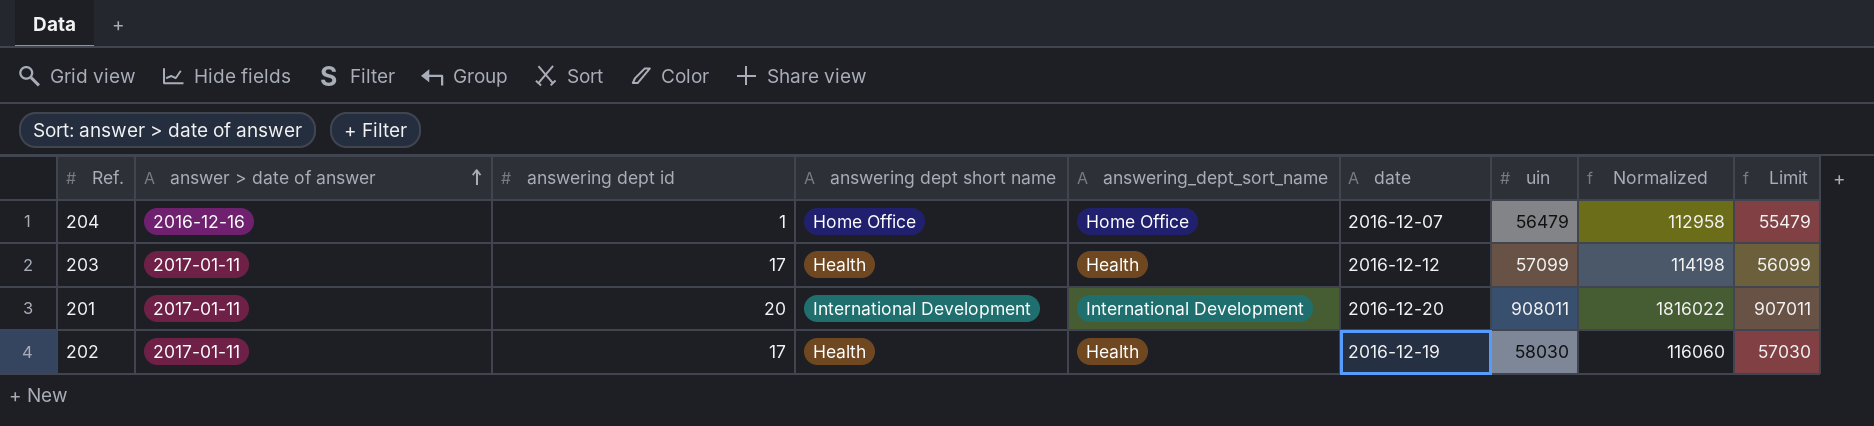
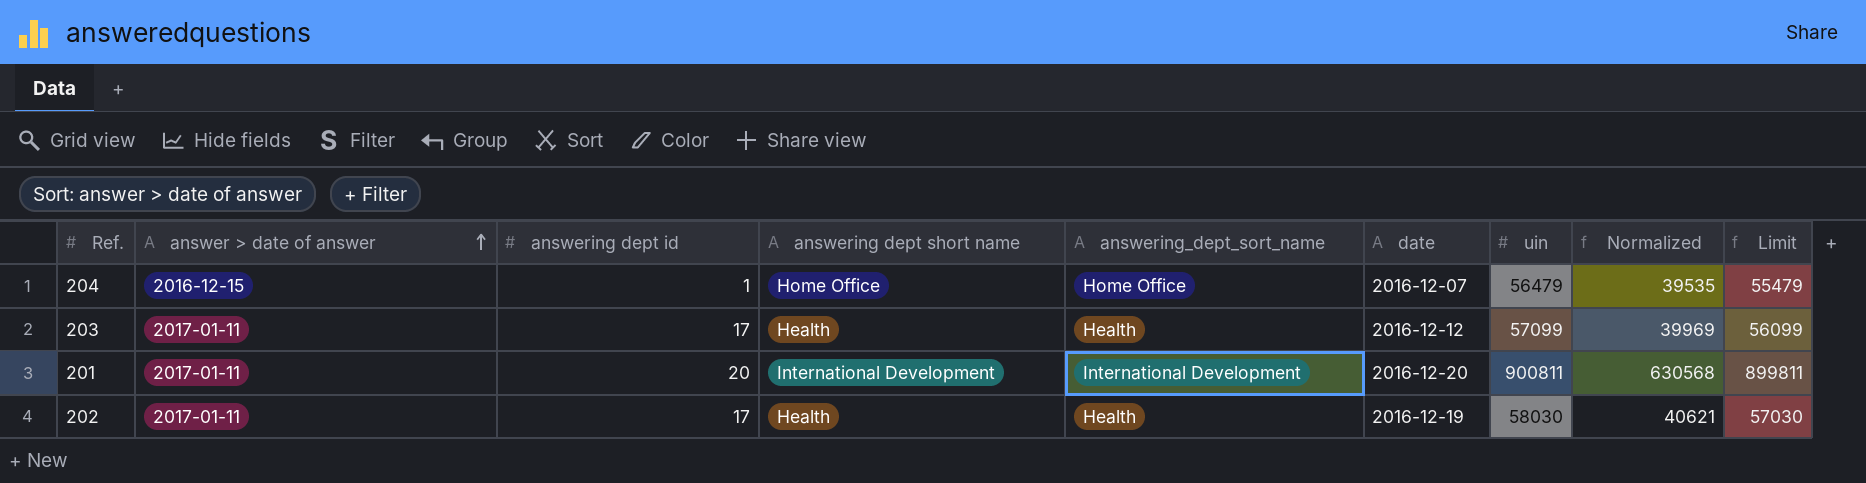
column Normalized | formula: [uin] * 2 -> [uin] * 0.7
204 | answer > date of answer: 2016-12-16 -> 2016-12-15
201 | uin: 908011 -> 900811
201 | Limit: 907011 -> 899811

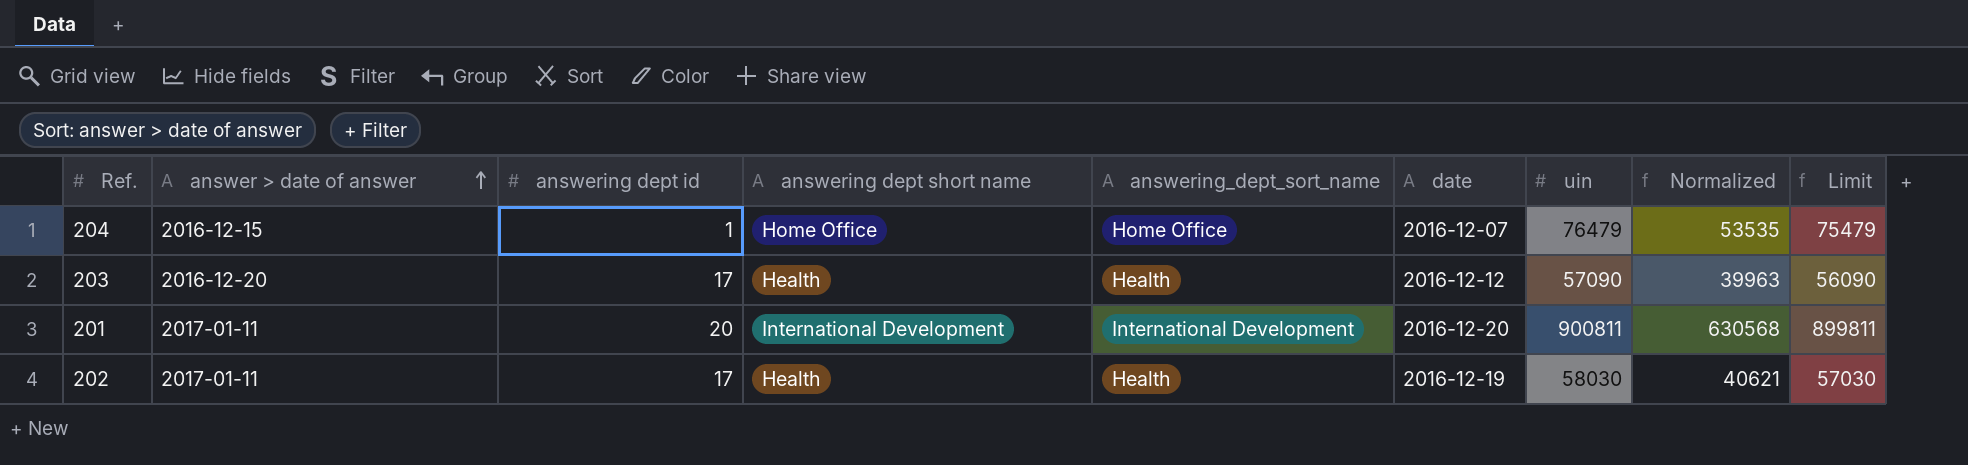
204 | uin: 56479 -> 76479
204 | Normalized: 39535 -> 53535
204 | Limit: 55479 -> 75479
203 | answer > date of answer: 2017-01-11 -> 2016-12-20
203 | uin: 57099 -> 57090
203 | Normalized: 39969 -> 39963
203 | Limit: 56099 -> 56090

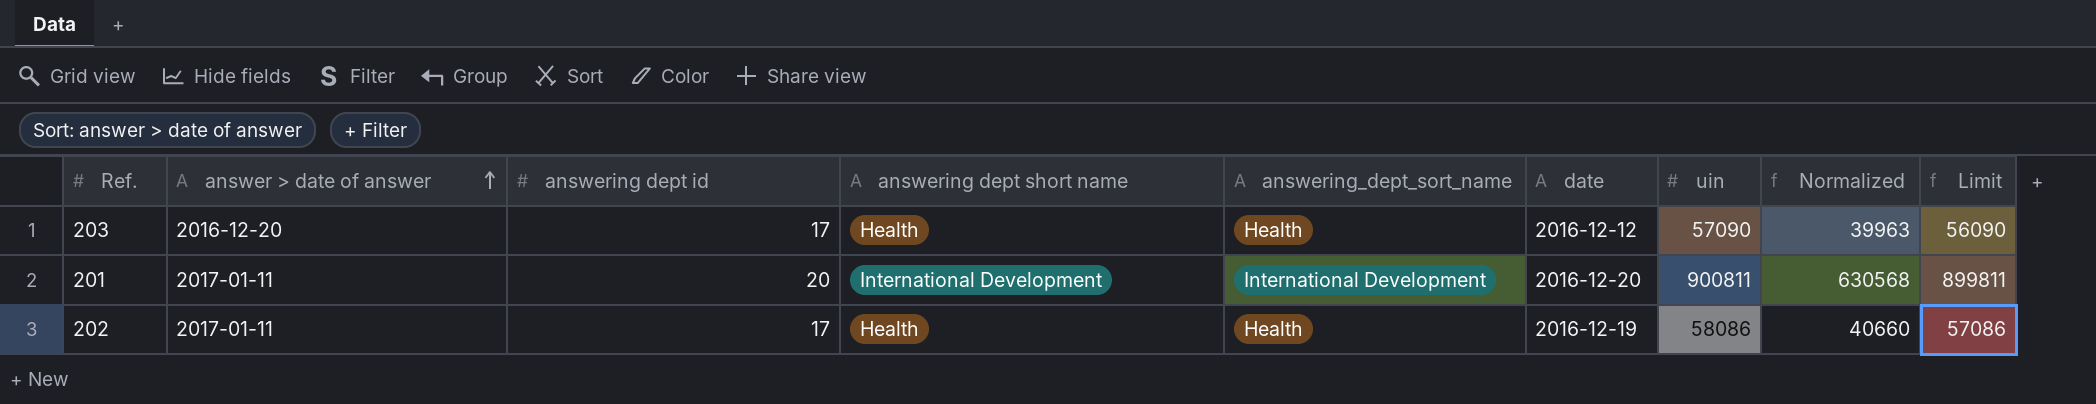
row 204: 2016-12-15 | 1 | Home Office | Home Office | 2016-12-07 | 76479 | 53535 | 75479 -> none
202 | uin: 58030 -> 58086
202 | Normalized: 40621 -> 40660
202 | Limit: 57030 -> 57086

